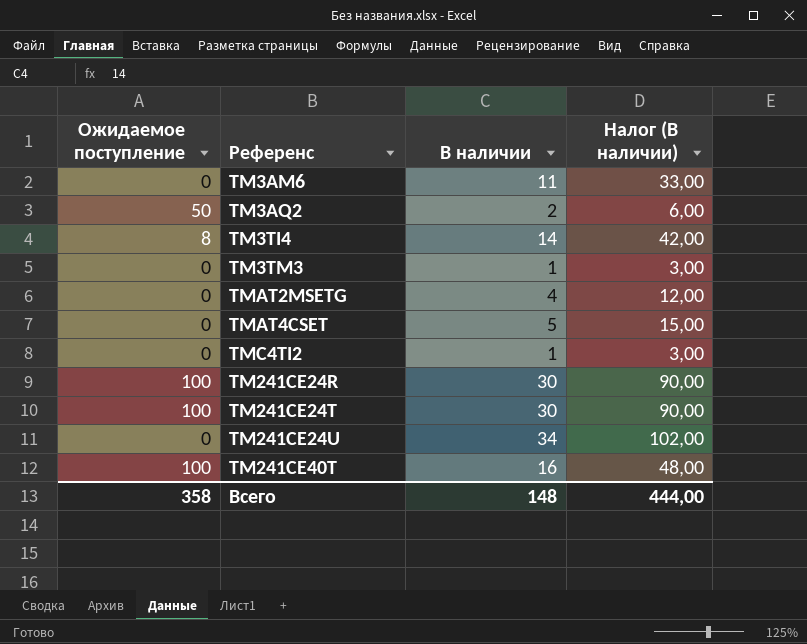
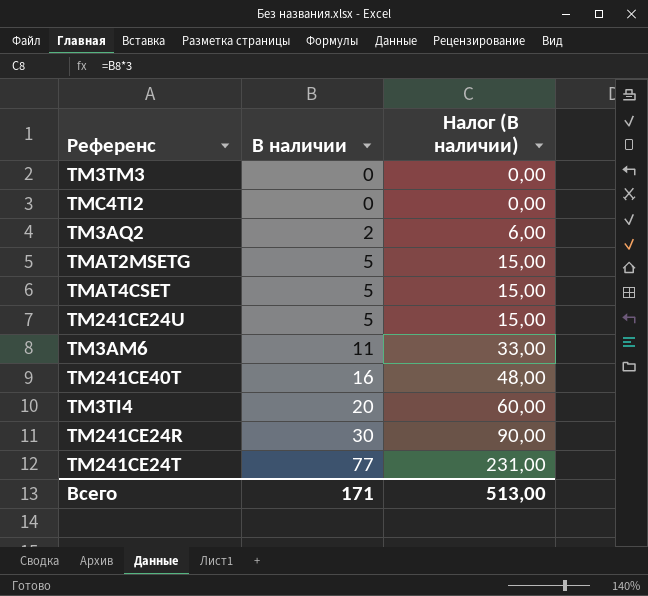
row order: none -> В наличии ascending
column Ожидаемое поступление | position: 1 -> none
TM3TM3 | В наличии: 1 -> 0
TM3TM3 | Налог (В наличии): 3,00 -> 0,00
TMC4TI2 | В наличии: 1 -> 0
TMC4TI2 | Налог (В наличии): 3,00 -> 0,00
TMAT2MSETG | В наличии: 4 -> 5
TMAT2MSETG | Налог (В наличии): 12,00 -> 15,00
TM241CE24U | В наличии: 34 -> 5
TM241CE24U | Налог (В наличии): 102,00 -> 15,00
TM3TI4 | В наличии: 14 -> 20
TM3TI4 | Налог (В наличии): 42,00 -> 60,00
TM241CE24T | В наличии: 30 -> 77
TM241CE24T | Налог (В наличии): 90,00 -> 231,00
Всего | В наличии: 148 -> 171
Всего | Налог (В наличии): 444,00 -> 513,00

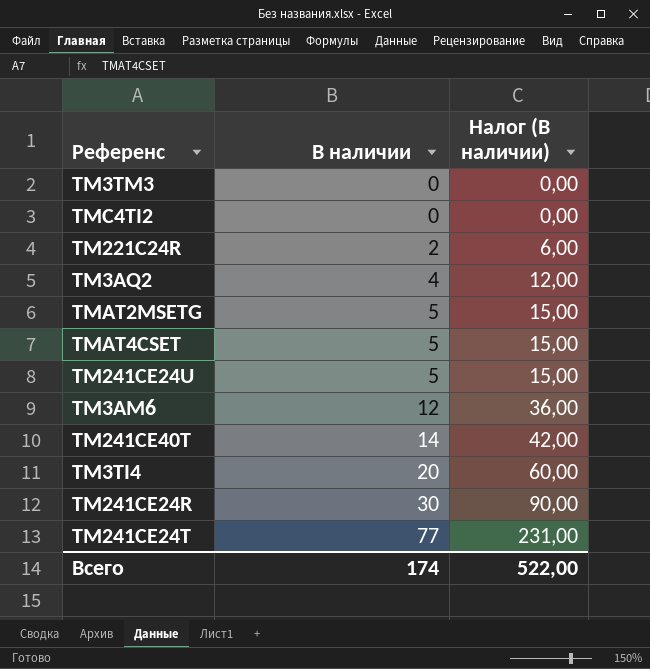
row TM221C24R: none -> 2 | 6,00
TM3AQ2 | В наличии: 2 -> 4
TM3AQ2 | Налог (В наличии): 6,00 -> 12,00
TM3AM6 | В наличии: 11 -> 12
TM3AM6 | Налог (В наличии): 33,00 -> 36,00
TM241CE40T | В наличии: 16 -> 14
TM241CE40T | Налог (В наличии): 48,00 -> 42,00
Всего | В наличии: 171 -> 174
Всего | Налог (В наличии): 513,00 -> 522,00

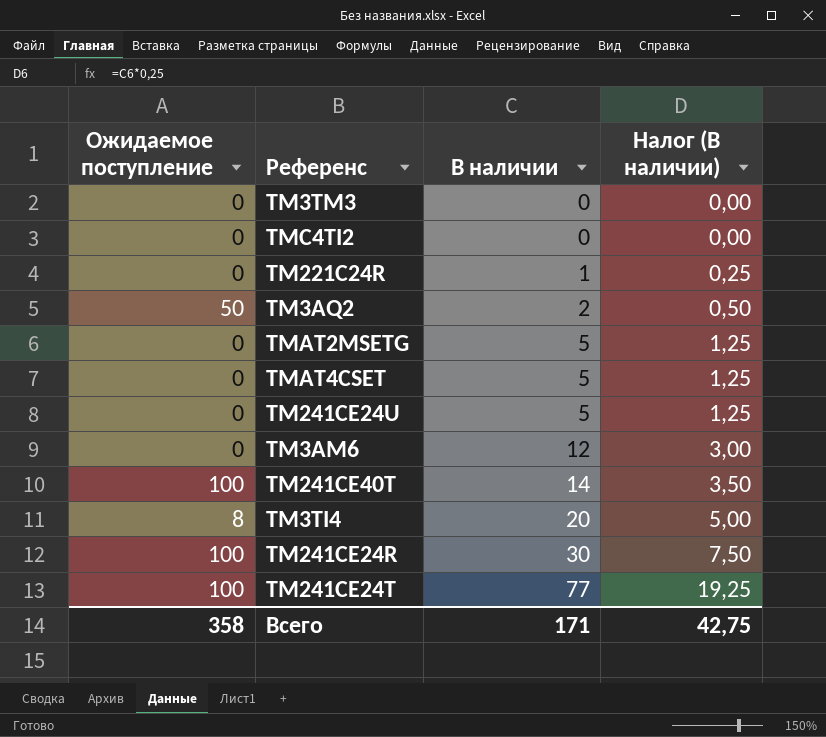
column Ожидаемое поступление | position: none -> 1
column Налог (В наличии) | formula: [В наличии] * 3 -> [В наличии] * 0,25
TM221C24R | В наличии: 2 -> 1
TM3AQ2 | В наличии: 4 -> 2
Всего | В наличии: 174 -> 171
Всего | Налог (В наличии): 522,00 -> 42,75

